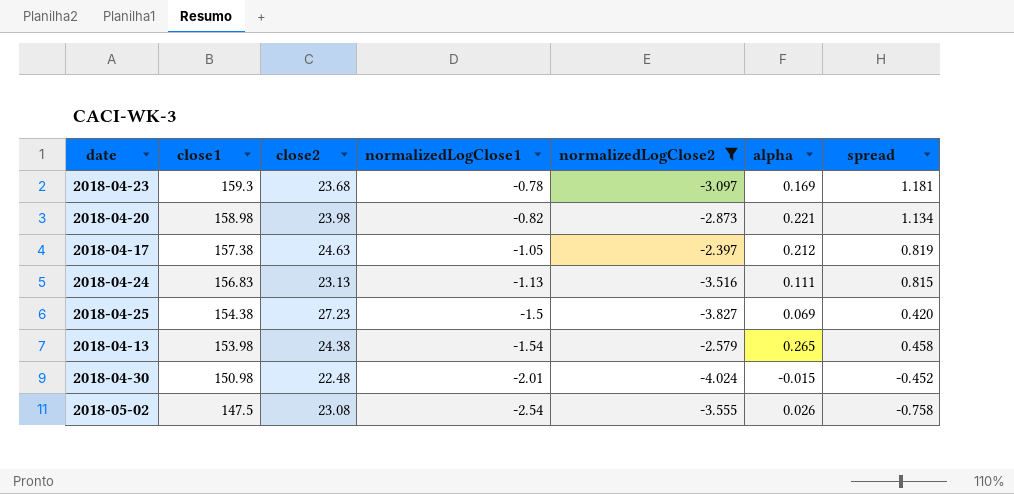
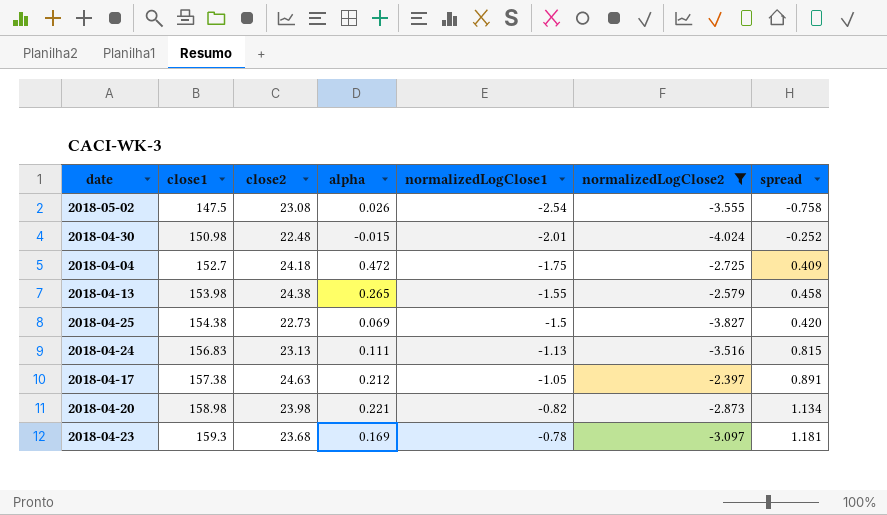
row order: close1 descending -> close1 ascending
column alpha | position: 6 -> 4
2018-04-30 | spread: -0.452 -> -0.252
row 2018-04-04: none -> 152.7 | 24.18 | 0.472 | -1.75 | -2.725 | 0.409
2018-04-13 | normalizedLogClose1: -1.54 -> -1.55
2018-04-25 | close2: 27.23 -> 22.73
2018-04-17 | spread: 0.819 -> 0.891

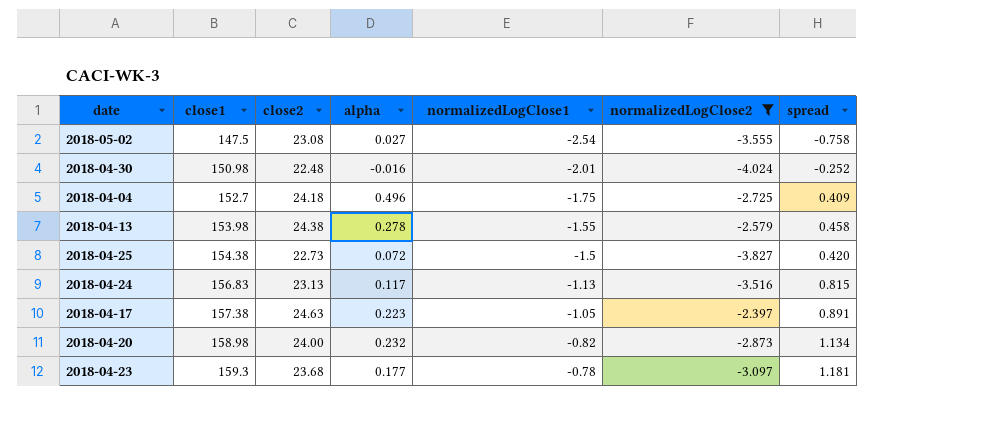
2018-05-02 | alpha: 0.026 -> 0.027
2018-04-30 | alpha: -0.015 -> -0.016
2018-04-04 | alpha: 0.472 -> 0.496
2018-04-13 | alpha: 0.265 -> 0.278
2018-04-25 | alpha: 0.069 -> 0.072
2018-04-24 | alpha: 0.111 -> 0.117
2018-04-17 | alpha: 0.212 -> 0.223
2018-04-20 | close2: 23.98 -> 24.00
2018-04-20 | alpha: 0.221 -> 0.232
2018-04-23 | alpha: 0.169 -> 0.177

